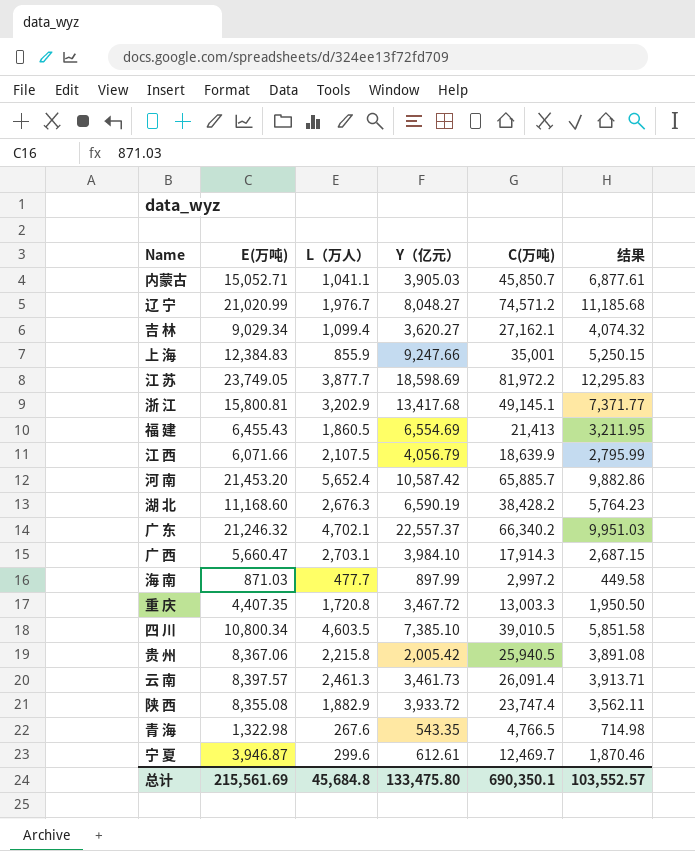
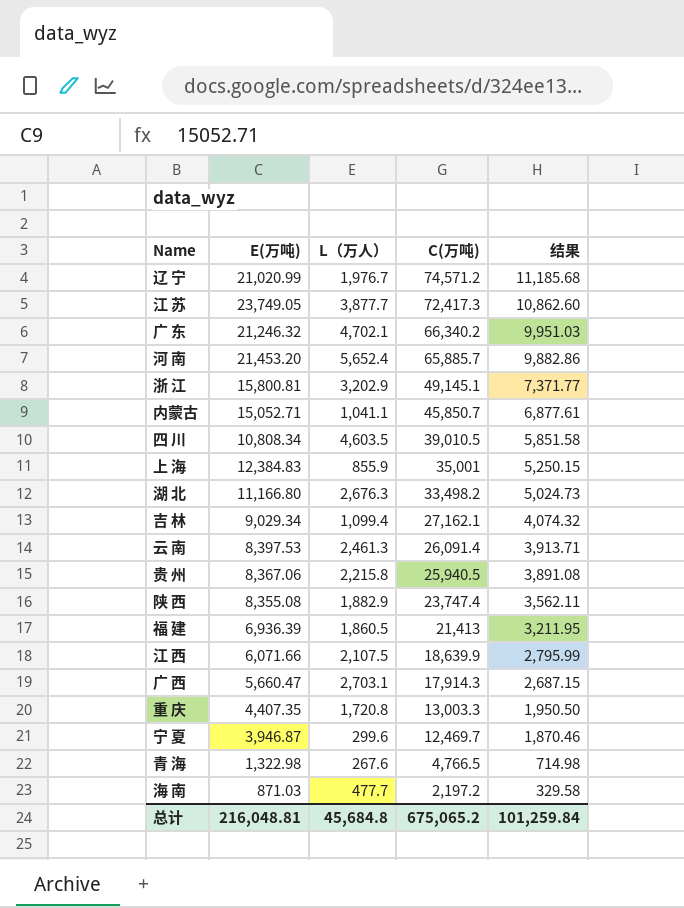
row order: none -> C(万吨) descending
column Y（亿元） | position: 4 -> none
江 苏 | C(万吨): 81,972.2 -> 72,417.3
江 苏 | 结果: 12,295.83 -> 10,862.60
四 川 | E(万吨): 10,800.34 -> 10,808.34
湖 北 | E(万吨): 11,168.60 -> 11,166.80
湖 北 | C(万吨): 38,428.2 -> 33,498.2
湖 北 | 结果: 5,764.23 -> 5,024.73
云 南 | E(万吨): 8,397.57 -> 8,397.53
福 建 | E(万吨): 6,455.43 -> 6,936.39
海 南 | C(万吨): 2,997.2 -> 2,197.2
海 南 | 结果: 449.58 -> 329.58
总计 | E(万吨): 215,561.69 -> 216,048.81
总计 | C(万吨): 690,350.1 -> 675,065.2
总计 | 结果: 103,552.57 -> 101,259.84

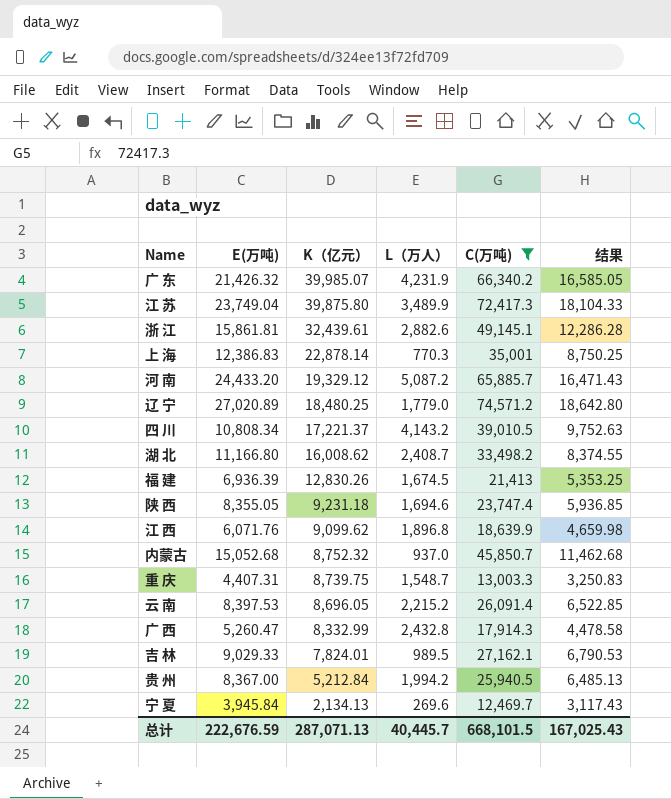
filter: none -> C(万吨) >= 12,469.7
row order: C(万吨) descending -> K（亿元） descending
column K（亿元） | position: none -> 3
column 结果 | formula: [C(万吨)] * 0.15 -> [C(万吨)] * 0.25
广 东 | E(万吨): 21,246.32 -> 21,426.32
广 东 | L（万人）: 4,702.1 -> 4,231.9
江 苏 | E(万吨): 23,749.05 -> 23,749.04
江 苏 | L（万人）: 3,877.7 -> 3,489.9
浙 江 | E(万吨): 15,800.81 -> 15,861.81
浙 江 | L（万人）: 3,202.9 -> 2,882.6
上 海 | E(万吨): 12,384.83 -> 12,386.83
上 海 | L（万人）: 855.9 -> 770.3
河 南 | E(万吨): 21,453.20 -> 24,433.20
河 南 | L（万人）: 5,652.4 -> 5,087.2
辽 宁 | E(万吨): 21,020.99 -> 27,020.89
辽 宁 | L（万人）: 1,976.7 -> 1,779.0
四 川 | L（万人）: 4,603.5 -> 4,143.2
湖 北 | L（万人）: 2,676.3 -> 2,408.7
福 建 | L（万人）: 1,860.5 -> 1,674.5
陕 西 | E(万吨): 8,355.08 -> 8,355.05
陕 西 | L（万人）: 1,882.9 -> 1,694.6
江 西 | E(万吨): 6,071.66 -> 6,071.76
江 西 | L（万人）: 2,107.5 -> 1,896.8
内蒙古 | E(万吨): 15,052.71 -> 15,052.68
内蒙古 | L（万人）: 1,041.1 -> 937.0
重 庆 | E(万吨): 4,407.35 -> 4,407.31
重 庆 | L（万人）: 1,720.8 -> 1,548.7
云 南 | L（万人）: 2,461.3 -> 2,215.2
广 西 | E(万吨): 5,660.47 -> 5,260.47
广 西 | L（万人）: 2,703.1 -> 2,432.8
吉 林 | E(万吨): 9,029.34 -> 9,029.33
吉 林 | L（万人）: 1,099.4 -> 989.5
贵 州 | E(万吨): 8,367.06 -> 8,367.00
贵 州 | L（万人）: 2,215.8 -> 1,994.2
宁 夏 | E(万吨): 3,946.87 -> 3,945.84
宁 夏 | L（万人）: 299.6 -> 269.6
总计 | E(万吨): 216,048.81 -> 222,676.59
总计 | L（万人）: 45,684.8 -> 40,445.7
总计 | C(万吨): 675,065.2 -> 668,101.5
总计 | 结果: 101,259.84 -> 167,025.43

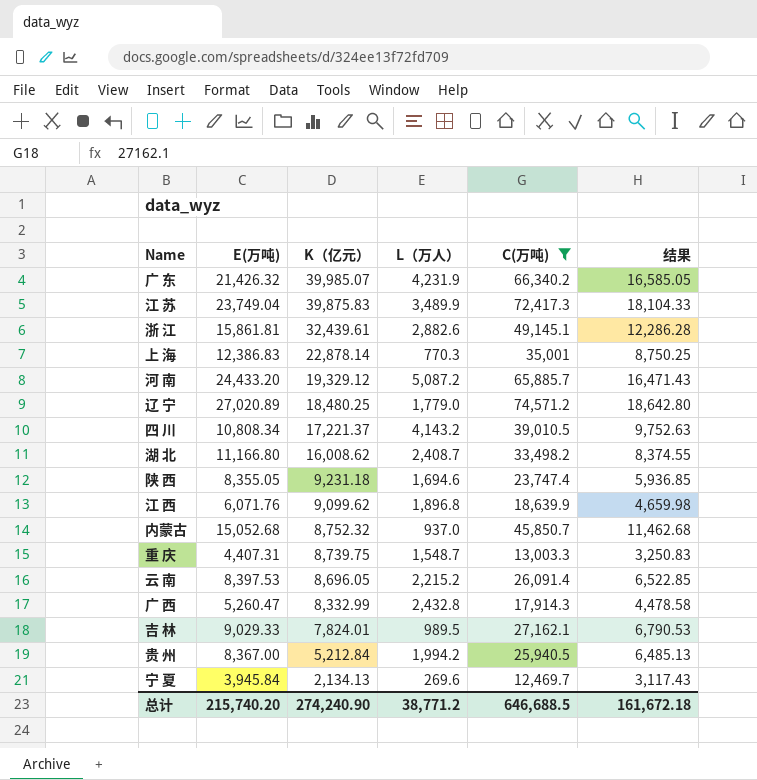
row 福 建: 6,936.39 | 12,830.26 | 1,674.5 | 21,413 | 5,353.25 -> none
江 苏 | K（亿元）: 39,875.80 -> 39,875.83
总计 | E(万吨): 222,676.59 -> 215,740.20
总计 | K（亿元）: 287,071.13 -> 274,240.90
总计 | L（万人）: 40,445.7 -> 38,771.2
总计 | C(万吨): 668,101.5 -> 646,688.5
总计 | 结果: 167,025.43 -> 161,672.18

